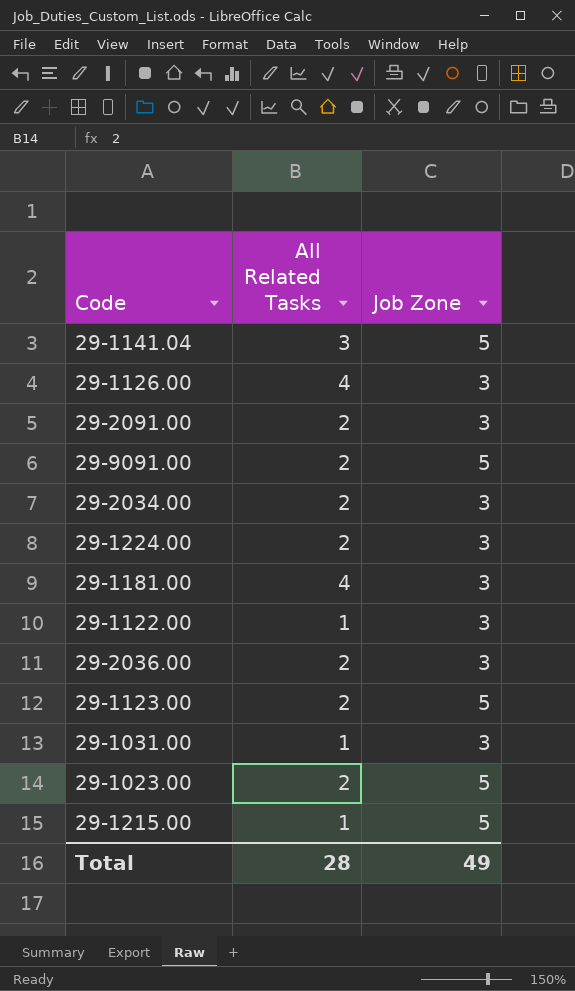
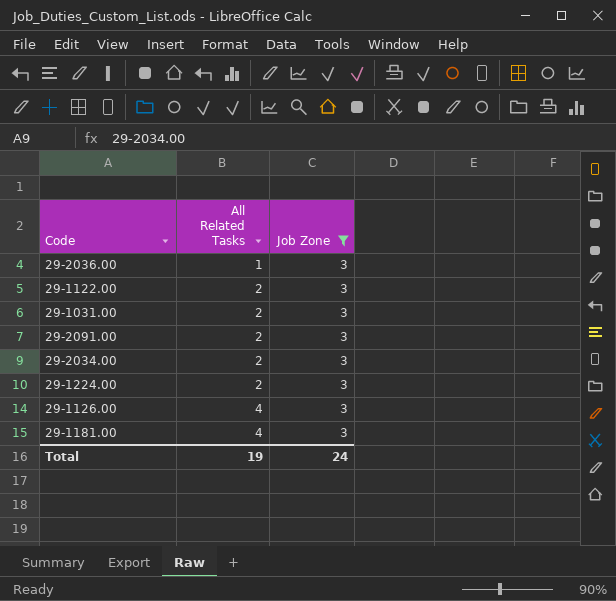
filter: none -> Job Zone = 3
row order: none -> All Related Tasks ascending
29-2036.00 | All Related Tasks: 2 -> 1
29-1122.00 | All Related Tasks: 1 -> 2
29-1031.00 | All Related Tasks: 1 -> 2
Total | All Related Tasks: 28 -> 19
Total | Job Zone: 49 -> 24

